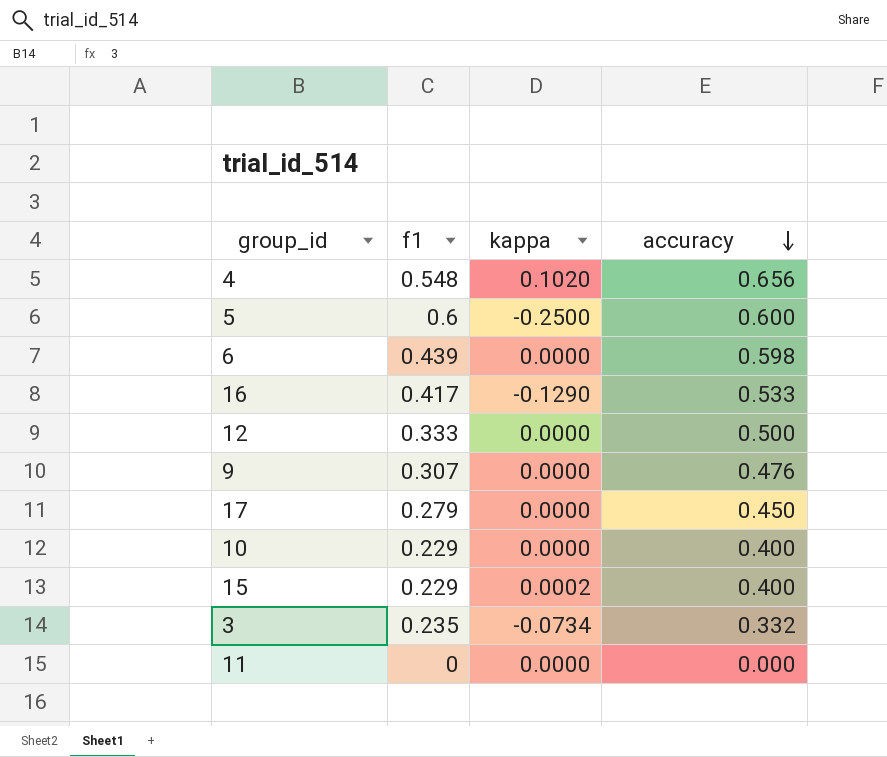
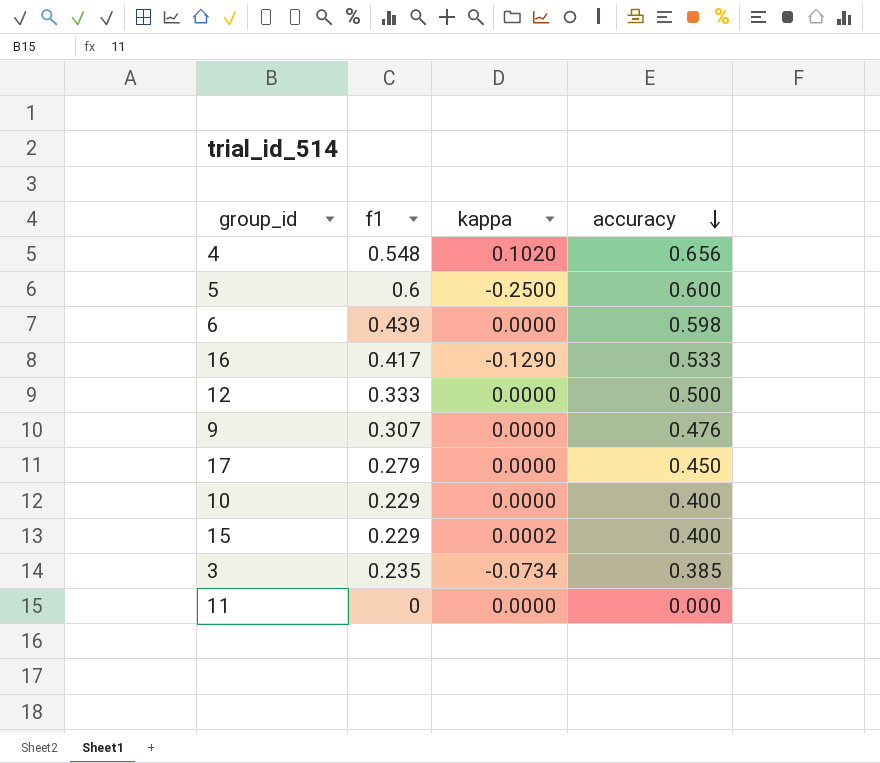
3 | accuracy: 0.332 -> 0.385

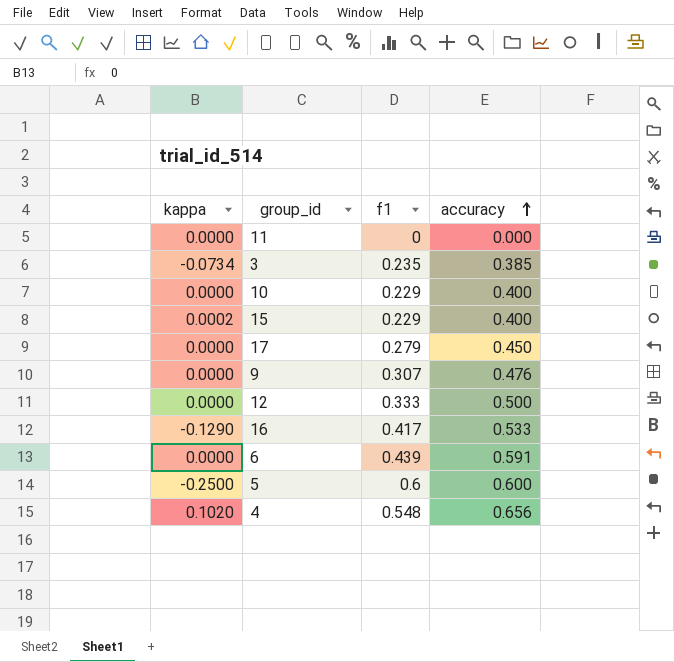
row order: accuracy descending -> accuracy ascending
column kappa | position: 3 -> 1
6 | accuracy: 0.598 -> 0.591

